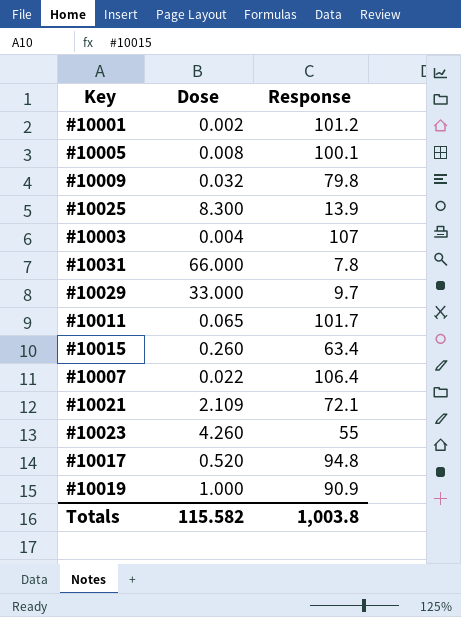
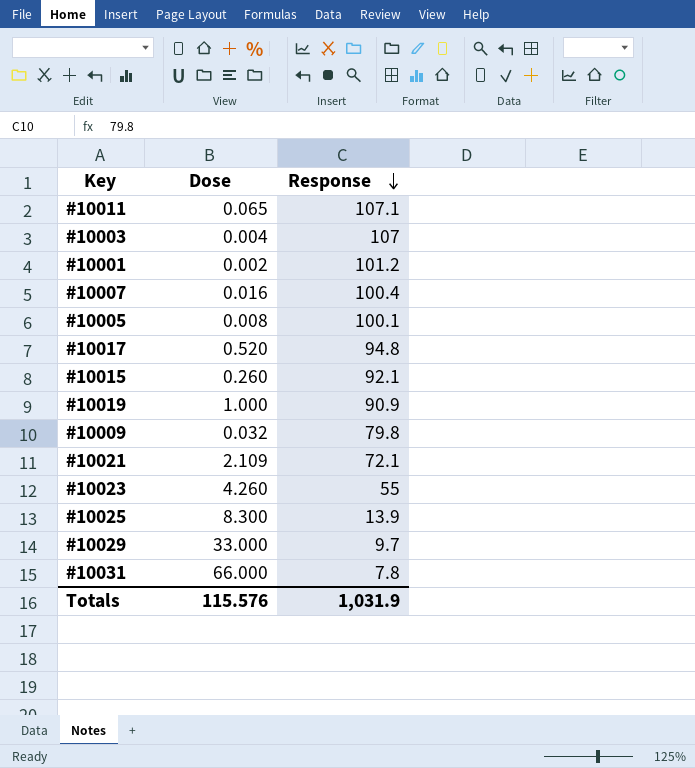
row order: none -> Response descending
#10011 | Response: 101.7 -> 107.1
#10007 | Dose: 0.022 -> 0.016
#10007 | Response: 106.4 -> 100.4
#10015 | Response: 63.4 -> 92.1
Totals | Dose: 115.582 -> 115.576
Totals | Response: 1,003.8 -> 1,031.9

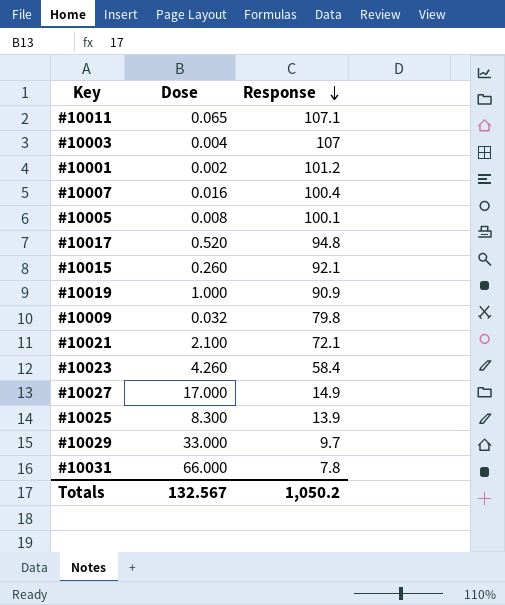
#10021 | Dose: 2.109 -> 2.100
#10023 | Response: 55 -> 58.4
row #10027: none -> 17.000 | 14.9
Totals | Dose: 115.576 -> 132.567
Totals | Response: 1,031.9 -> 1,050.2

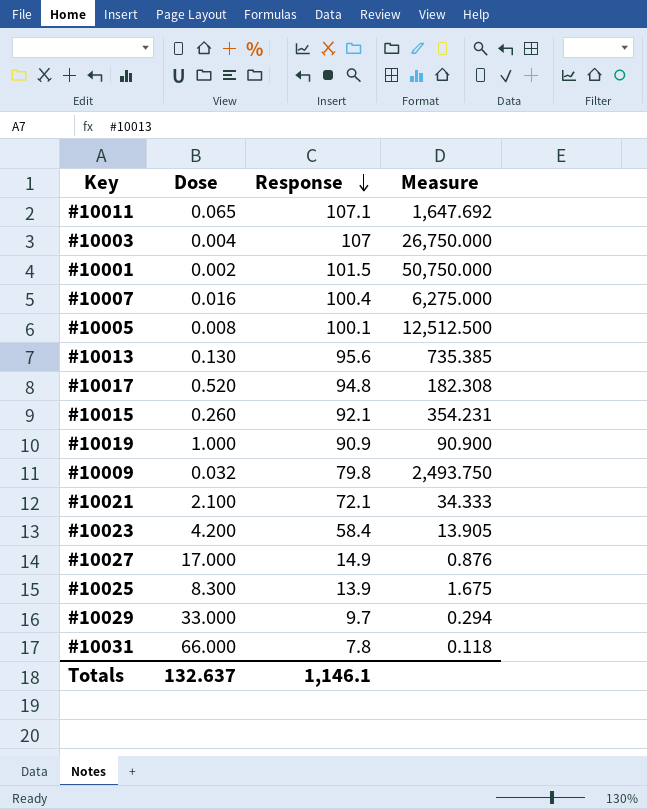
column Measure | formula: none -> [Response] / [Dose]
#10001 | Response: 101.2 -> 101.5
row #10013: none -> 0.130 | 95.6 | 735.385
#10023 | Dose: 4.260 -> 4.200
Totals | Dose: 132.567 -> 132.637
Totals | Response: 1,050.2 -> 1,146.1

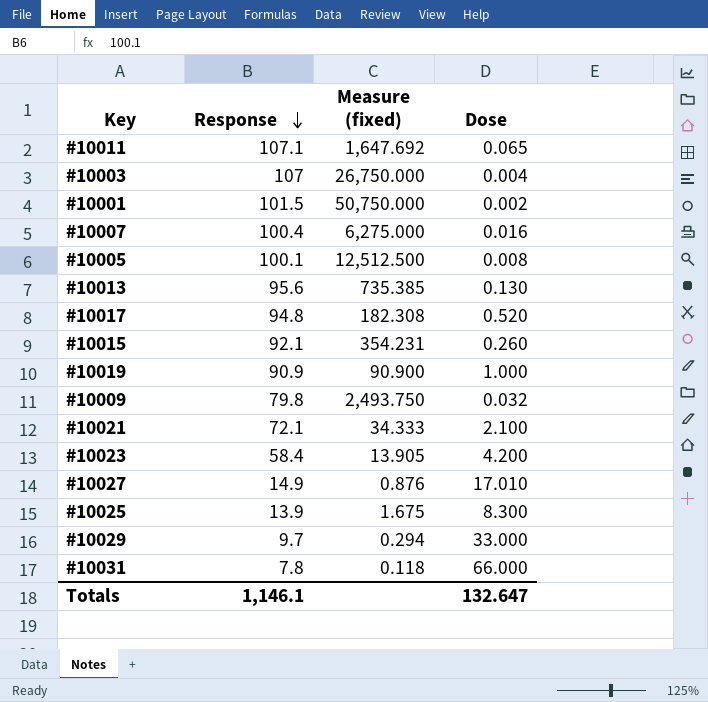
column name: Measure -> Measure (fixed)
column Dose | position: 2 -> 4
#10027 | Dose: 17.000 -> 17.010
Totals | Dose: 132.637 -> 132.647

